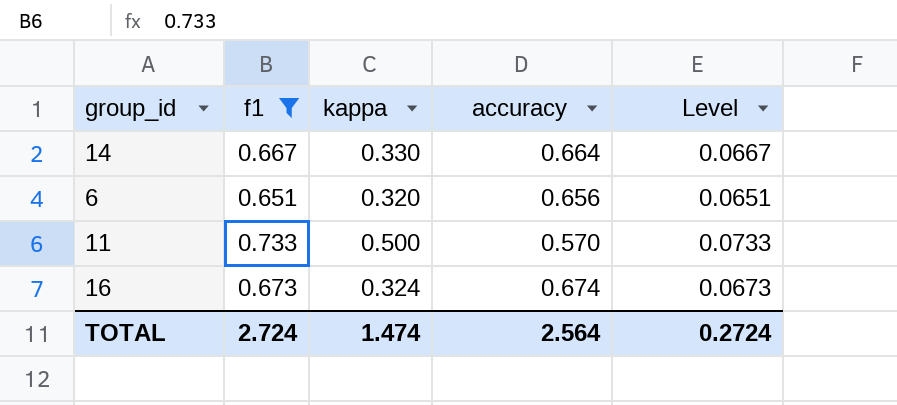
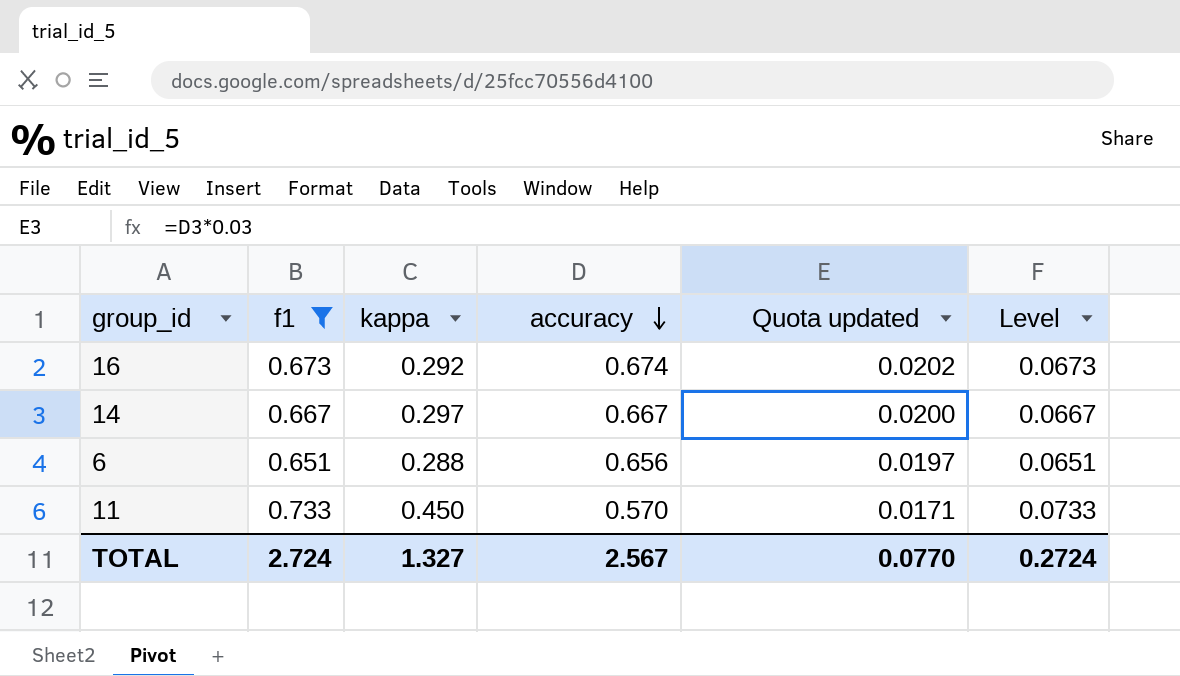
row order: none -> accuracy descending
column Quota updated | formula: none -> [accuracy] * 0.03
16 | kappa: 0.324 -> 0.292
14 | kappa: 0.330 -> 0.297
14 | accuracy: 0.664 -> 0.667
6 | kappa: 0.320 -> 0.288
11 | kappa: 0.500 -> 0.450
TOTAL | kappa: 1.474 -> 1.327
TOTAL | accuracy: 2.564 -> 2.567

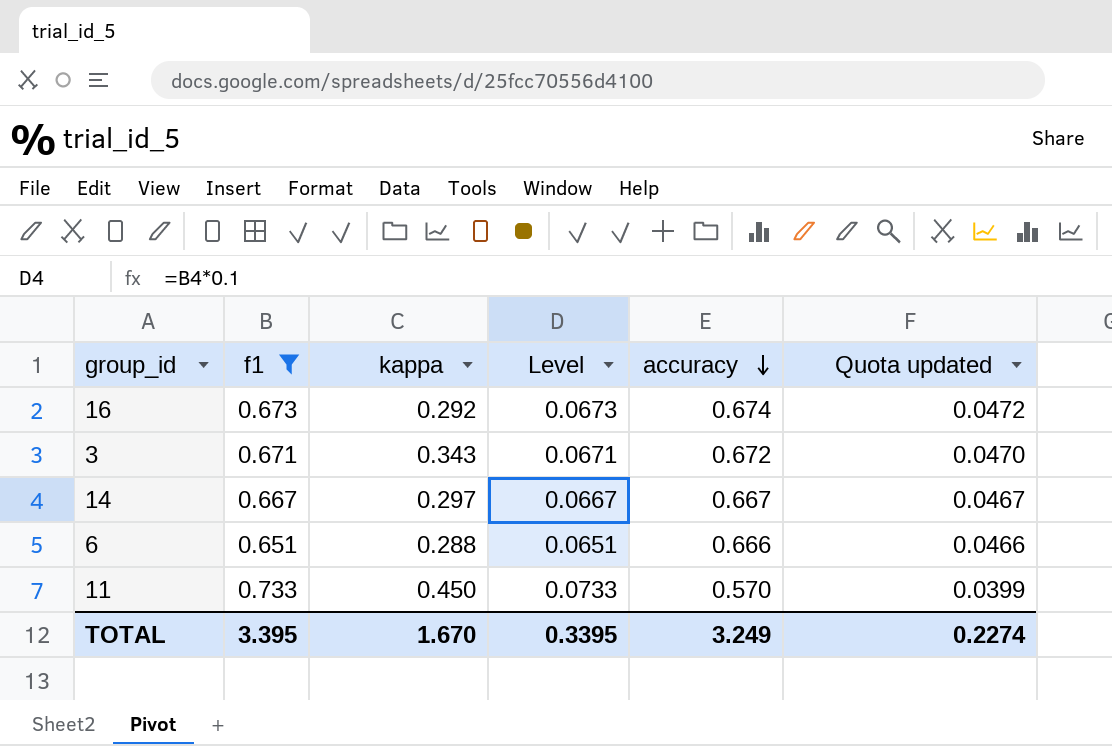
column Level | position: 6 -> 4
column Quota updated | formula: [accuracy] * 0.03 -> [accuracy] * 0.07
row 3: none -> 0.671 | 0.343 | 0.0671 | 0.672 | 0.0470
6 | accuracy: 0.656 -> 0.666
TOTAL | f1: 2.724 -> 3.395
TOTAL | kappa: 1.327 -> 1.670
TOTAL | Level: 0.2724 -> 0.3395
TOTAL | accuracy: 2.567 -> 3.249
TOTAL | Quota updated: 0.0770 -> 0.2274

